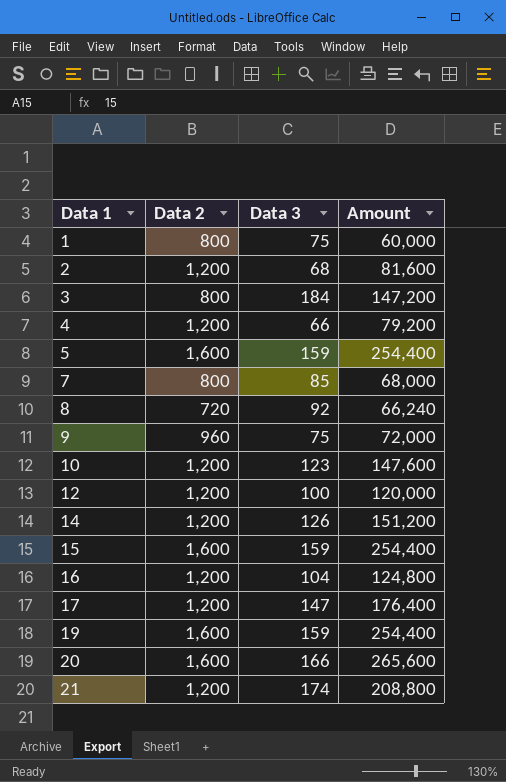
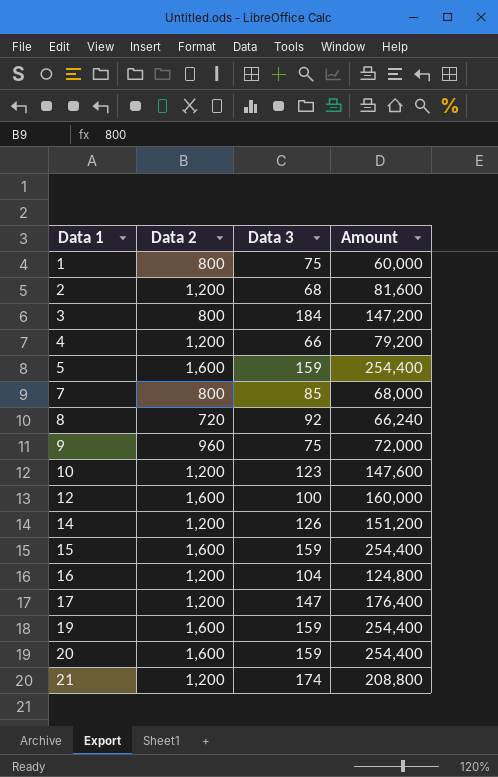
12 | Data 2: 1,200 -> 1,600
12 | Amount: 120,000 -> 160,000
20 | Data 3: 166 -> 159
20 | Amount: 265,600 -> 254,400

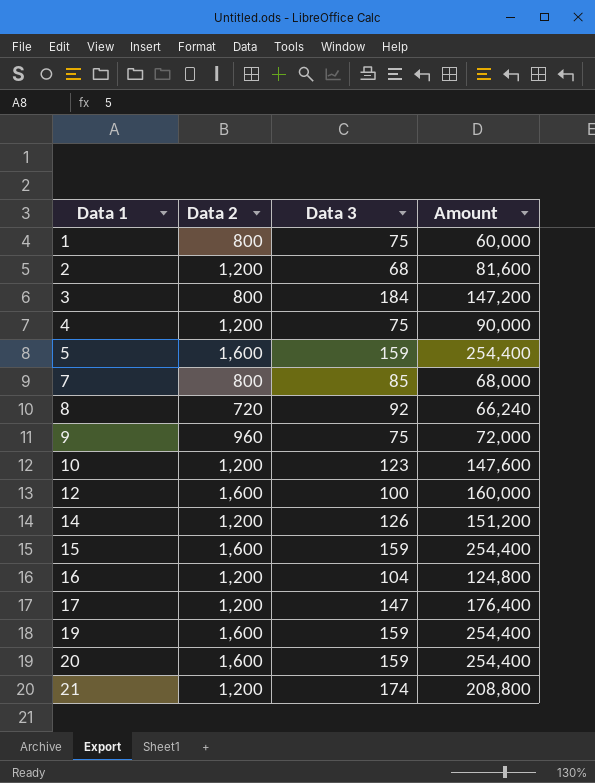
4 | Data 3: 66 -> 75
4 | Amount: 79,200 -> 90,000

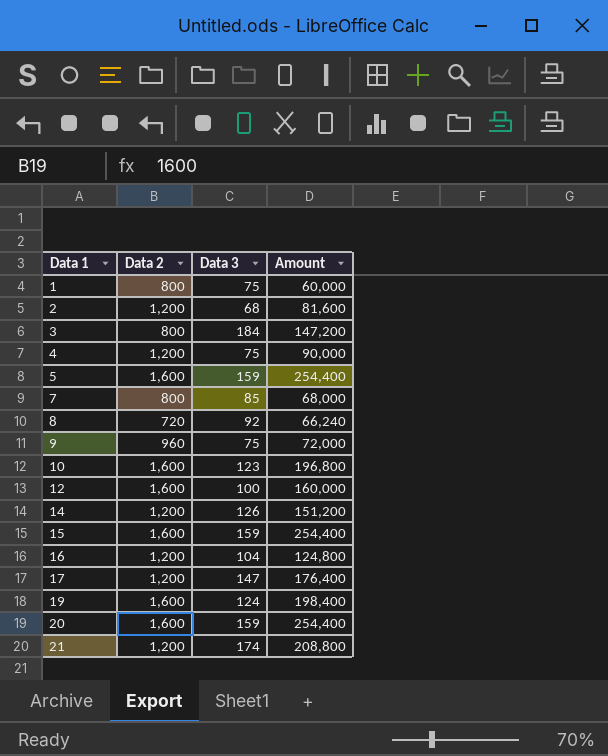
10 | Data 2: 1,200 -> 1,600
10 | Amount: 147,600 -> 196,800
19 | Data 3: 159 -> 124
19 | Amount: 254,400 -> 198,400

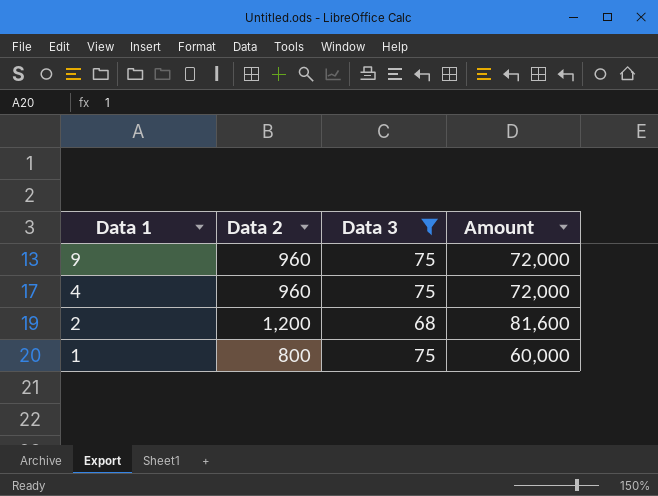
filter: none -> Data 3 <= 75
row order: Data 1 ascending -> Data 1 descending
4 | Data 2: 1,200 -> 960
4 | Amount: 90,000 -> 72,000

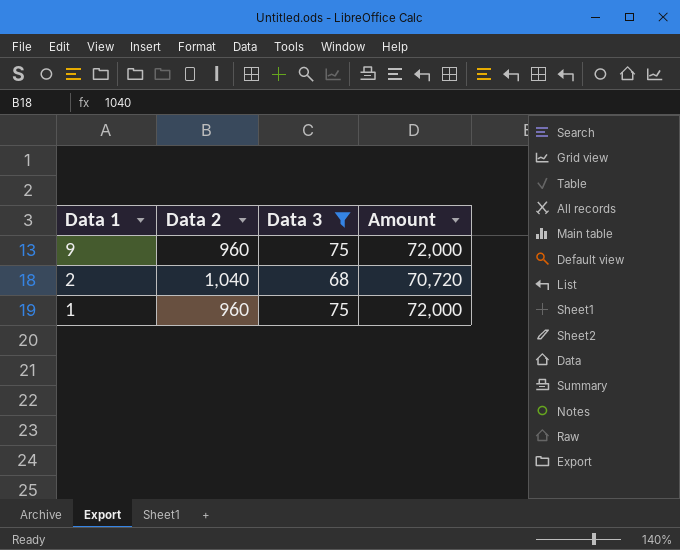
row 4: 960 | 75 | 72,000 -> none
2 | Data 2: 1,200 -> 1,040
2 | Amount: 81,600 -> 70,720
1 | Data 2: 800 -> 960
1 | Amount: 60,000 -> 72,000

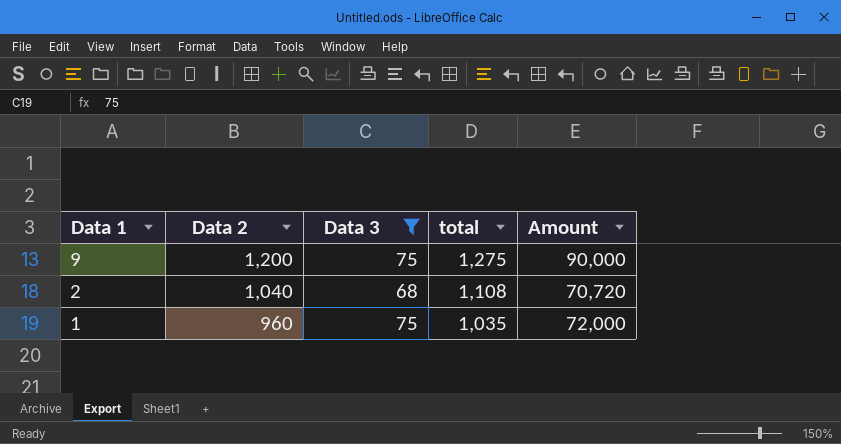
column total | formula: none -> [Data 2] + [Data 3]
9 | Data 2: 960 -> 1,200
9 | Amount: 72,000 -> 90,000

